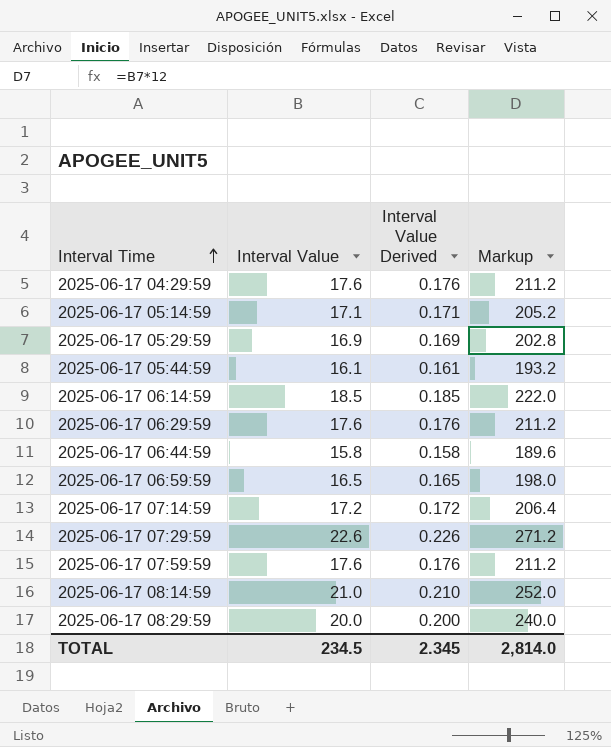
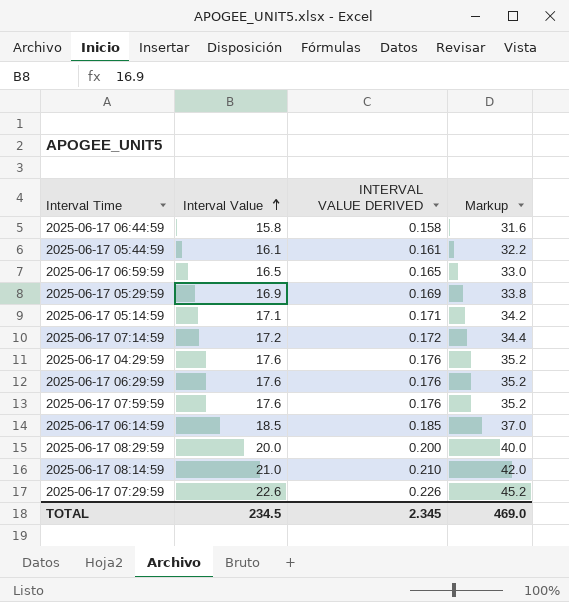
row order: Interval Time ascending -> Interval Value ascending
column name: Interval Value Derived -> INTERVAL VALUE DERIVED
column Markup | formula: [Interval Value] * 12 -> [Interval Value] * 2
TOTAL | Markup: 2,814.0 -> 469.0

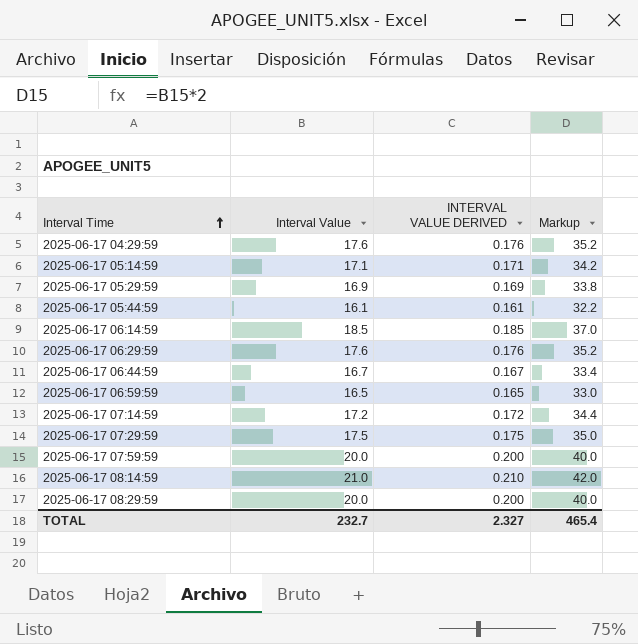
row order: Interval Value ascending -> Interval Time ascending
2025-06-17 06:44:59 | Interval Value: 15.8 -> 16.7
2025-06-17 06:44:59 | INTERVAL VALUE DERIVED: 0.158 -> 0.167
2025-06-17 06:44:59 | Markup: 31.6 -> 33.4
2025-06-17 07:29:59 | Interval Value: 22.6 -> 17.5
2025-06-17 07:29:59 | INTERVAL VALUE DERIVED: 0.226 -> 0.175
2025-06-17 07:29:59 | Markup: 45.2 -> 35.0
2025-06-17 07:59:59 | Interval Value: 17.6 -> 20.0
2025-06-17 07:59:59 | INTERVAL VALUE DERIVED: 0.176 -> 0.200
2025-06-17 07:59:59 | Markup: 35.2 -> 40.0
TOTAL | Interval Value: 234.5 -> 232.7
TOTAL | INTERVAL VALUE DERIVED: 2.345 -> 2.327
TOTAL | Markup: 469.0 -> 465.4

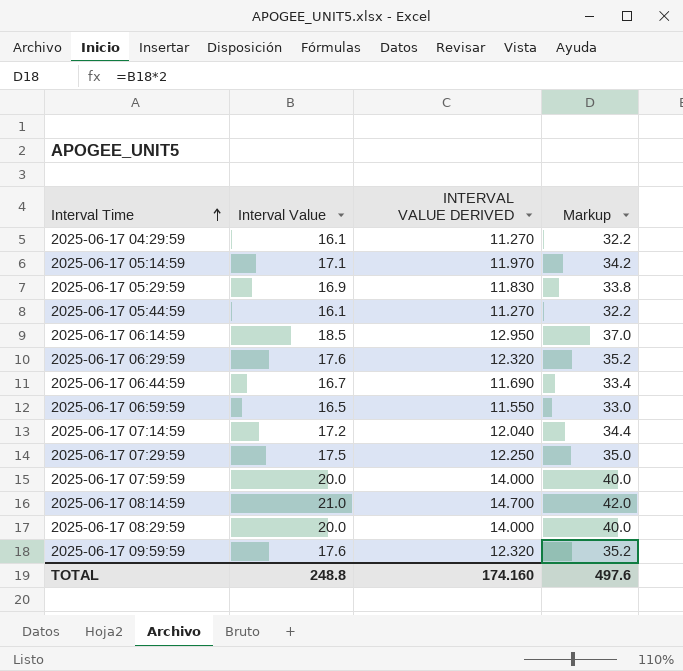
column INTERVAL VALUE DERIVED | formula: [Interval Value] * 0.01 -> [Interval Value] * 0.7
2025-06-17 04:29:59 | Interval Value: 17.6 -> 16.1
2025-06-17 04:29:59 | Markup: 35.2 -> 32.2
row 2025-06-17 09:59:59: none -> 17.6 | 12.320 | 35.2
TOTAL | Interval Value: 232.7 -> 248.8
TOTAL | INTERVAL VALUE DERIVED: 2.327 -> 174.160
TOTAL | Markup: 465.4 -> 497.6

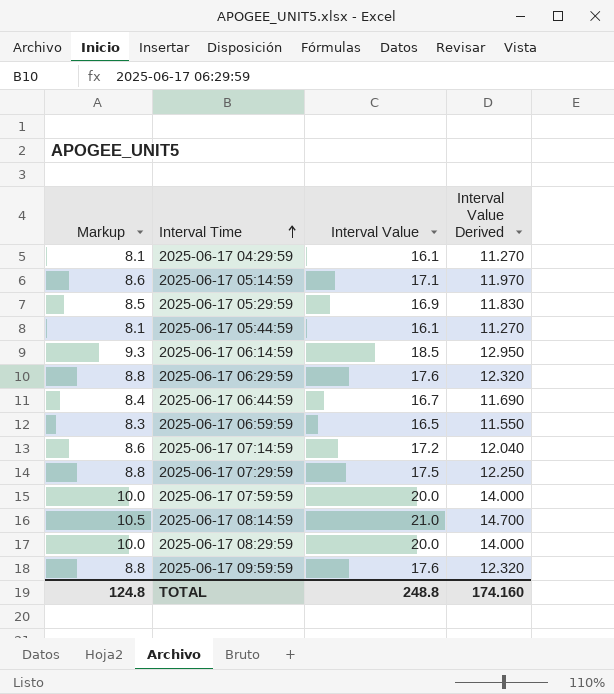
column Markup | formula: [Interval Value] * 2 -> [Interval Value] * 0.5
column Markup | position: 4 -> 1
column name: INTERVAL VALUE DERIVED -> Interval Value Derived
TOTAL | Markup: 497.6 -> 124.8

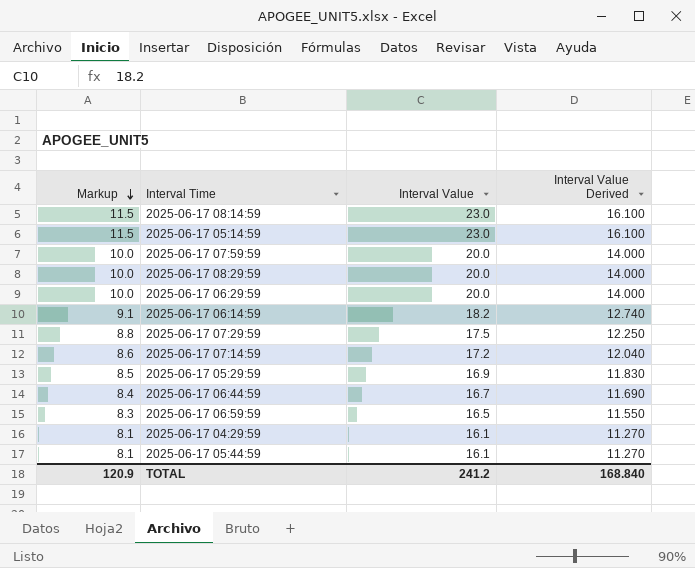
row order: Interval Time ascending -> Markup descending
row 2025-06-17 09:59:59: 8.8 | 17.6 | 12.320 -> none
2025-06-17 08:14:59 | Markup: 10.5 -> 11.5
2025-06-17 08:14:59 | Interval Value: 21.0 -> 23.0
2025-06-17 08:14:59 | Interval Value Derived: 14.700 -> 16.100
2025-06-17 05:14:59 | Markup: 8.6 -> 11.5
2025-06-17 05:14:59 | Interval Value: 17.1 -> 23.0
2025-06-17 05:14:59 | Interval Value Derived: 11.970 -> 16.100
2025-06-17 06:29:59 | Markup: 8.8 -> 10.0
2025-06-17 06:29:59 | Interval Value: 17.6 -> 20.0
2025-06-17 06:29:59 | Interval Value Derived: 12.320 -> 14.000
2025-06-17 06:14:59 | Markup: 9.3 -> 9.1
2025-06-17 06:14:59 | Interval Value: 18.5 -> 18.2
2025-06-17 06:14:59 | Interval Value Derived: 12.950 -> 12.740
TOTAL | Markup: 124.8 -> 120.9
TOTAL | Interval Value: 248.8 -> 241.2
TOTAL | Interval Value Derived: 174.160 -> 168.840

